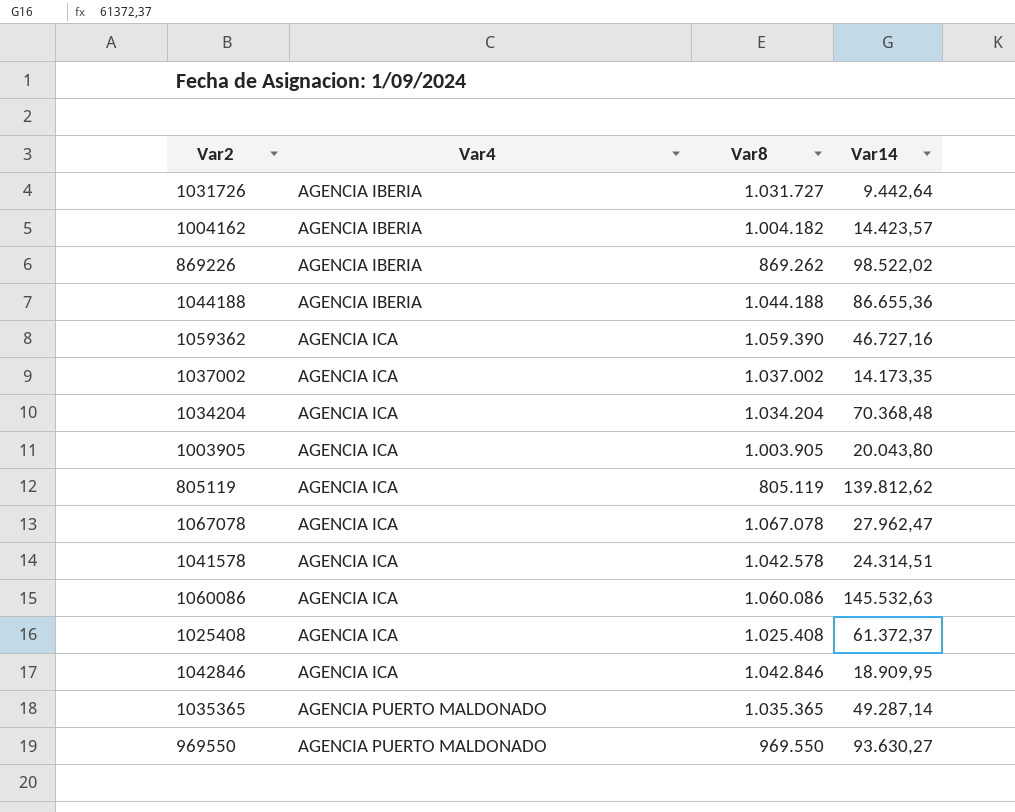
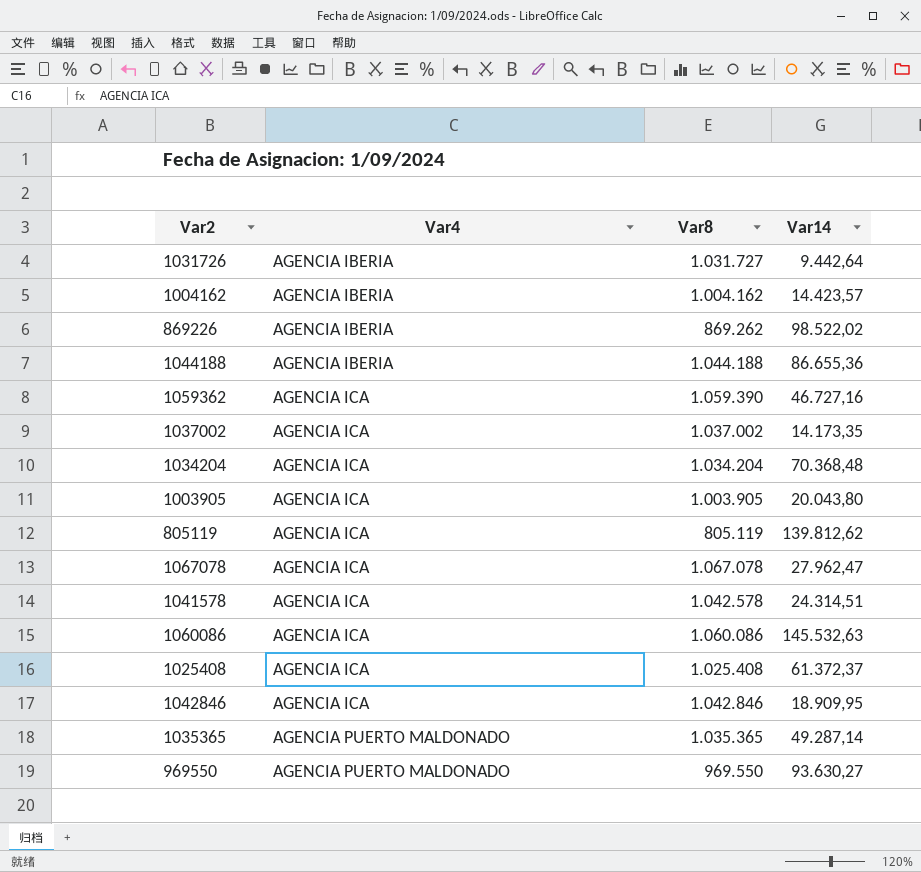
1004162 | Var8: 1.004.182 -> 1.004.162

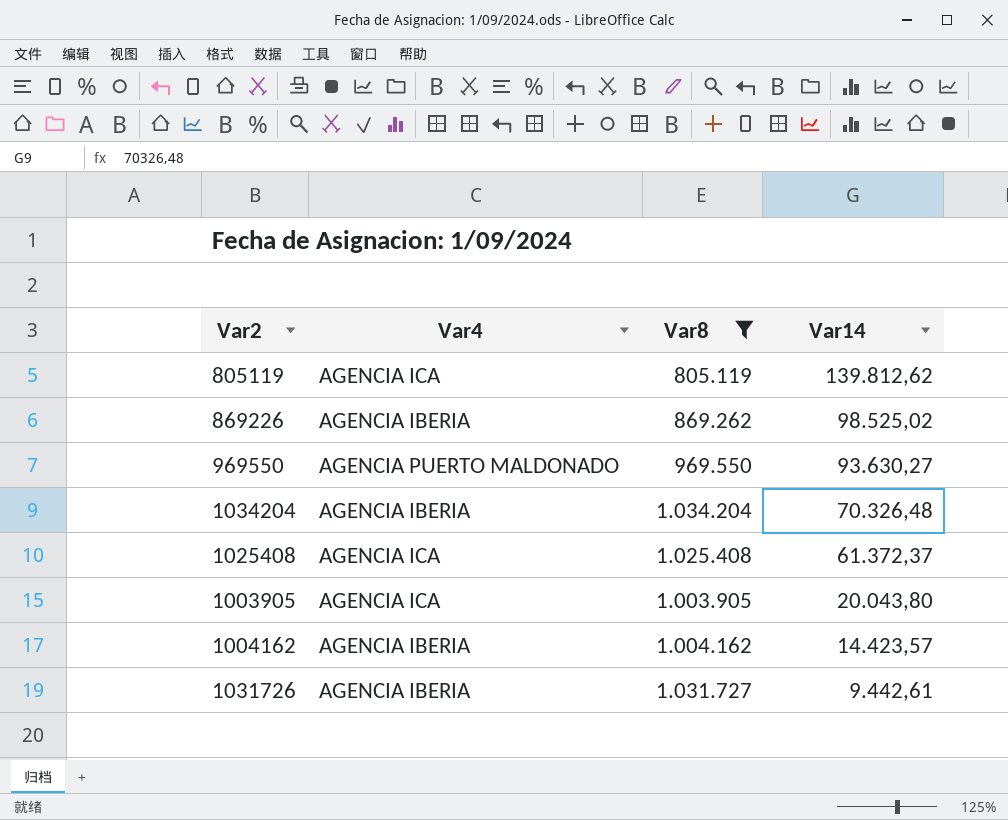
filter: none -> Var8 <= 1.034.204
row order: Var4 ascending -> Var14 descending
869226 | Var14: 98.522,02 -> 98.525,02
1034204 | Var4: AGENCIA ICA -> AGENCIA IBERIA
1034204 | Var14: 70.368,48 -> 70.326,48
1031726 | Var14: 9.442,64 -> 9.442,61

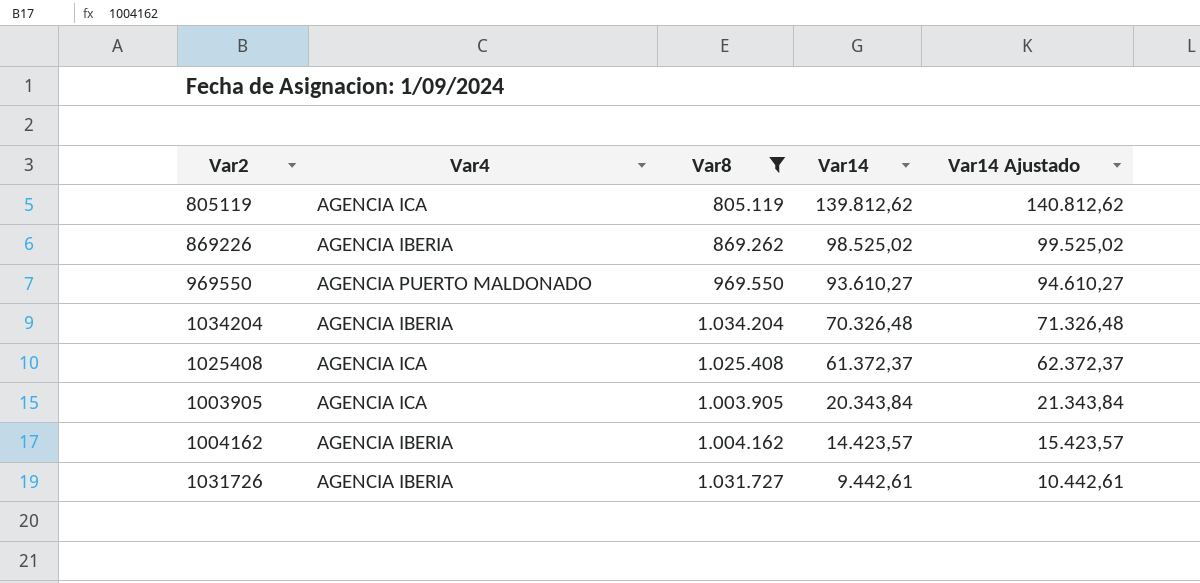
column Var14 Ajustado | formula: none -> [Var14] + 1000
969550 | Var14: 93.630,27 -> 93.610,27
1003905 | Var14: 20.043,80 -> 20.343,84

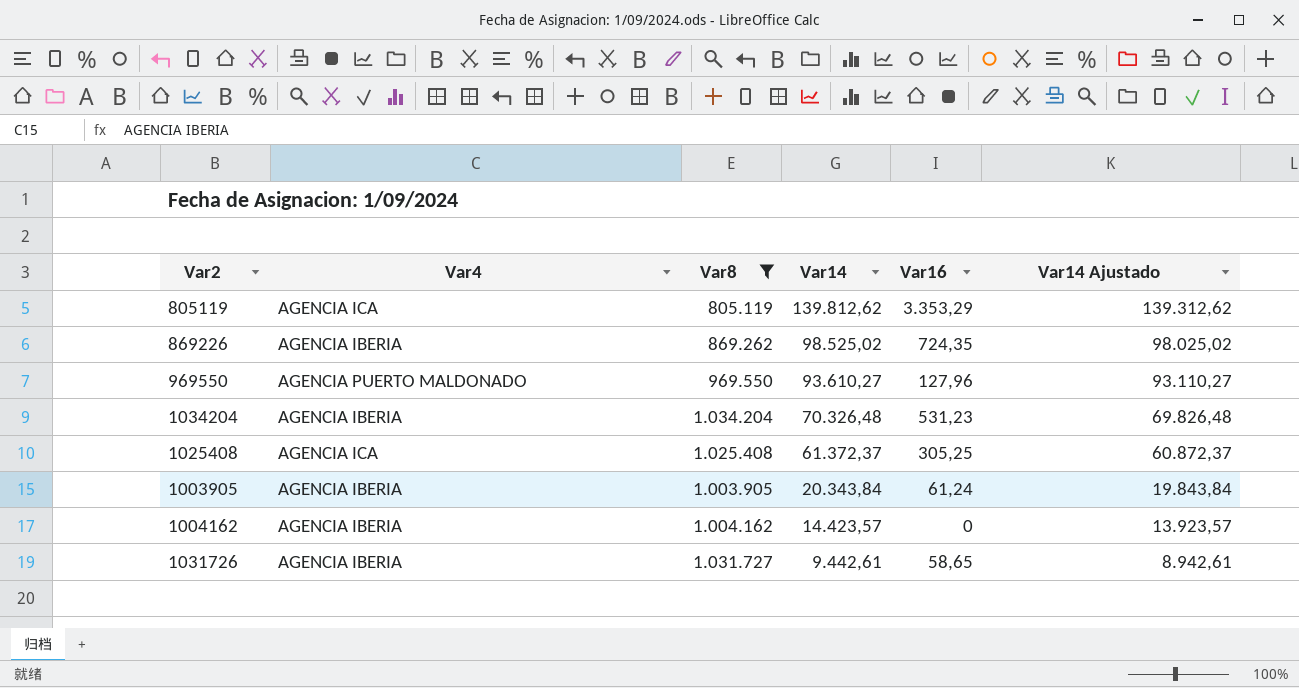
column Var16 | position: none -> 5
column Var14 Ajustado | formula: [Var14] + 1000 -> [Var14] - 500
1003905 | Var4: AGENCIA ICA -> AGENCIA IBERIA

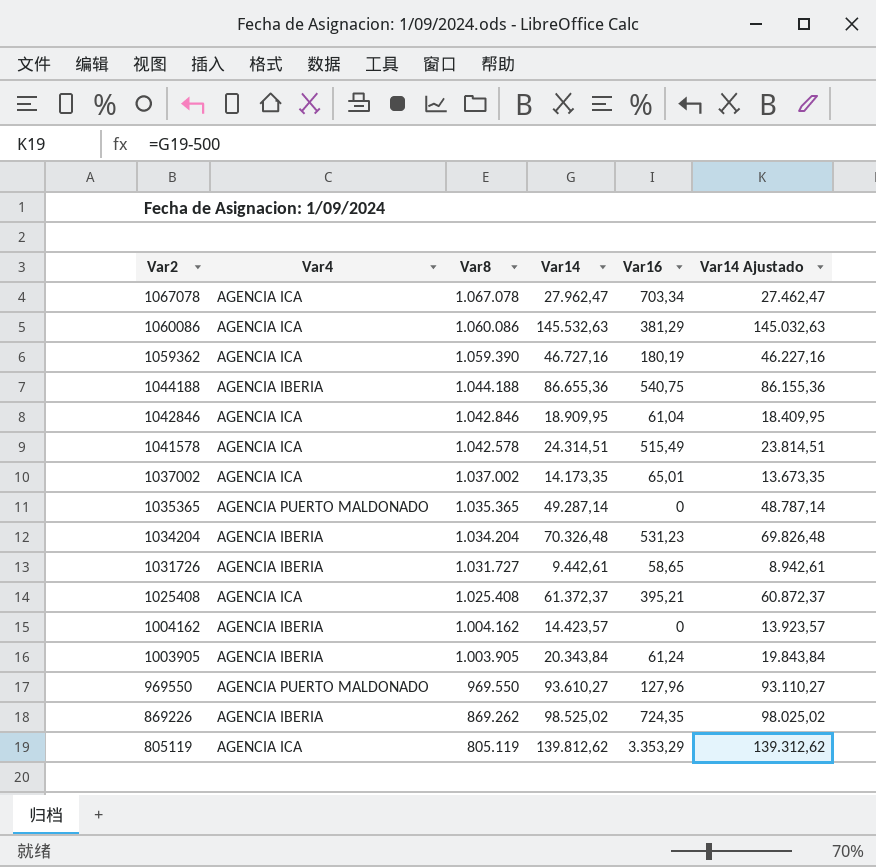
filter: Var8 <= 1.034.204 -> none
row order: Var14 descending -> Var2 descending
1025408 | Var16: 305,25 -> 395,21

